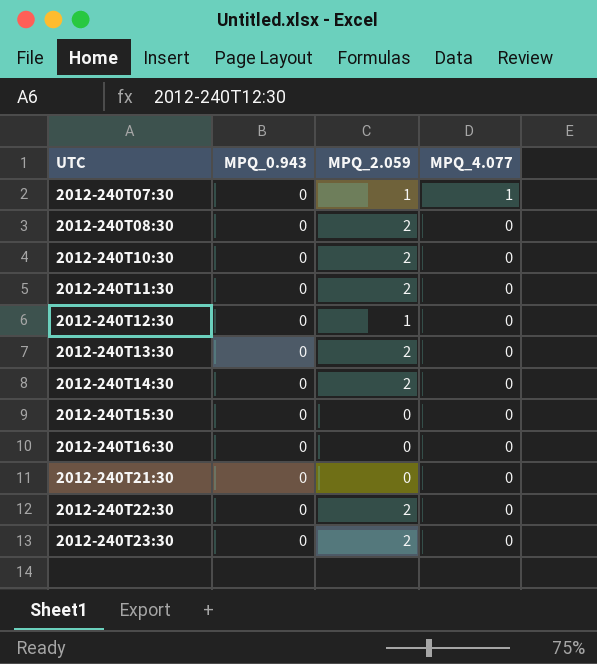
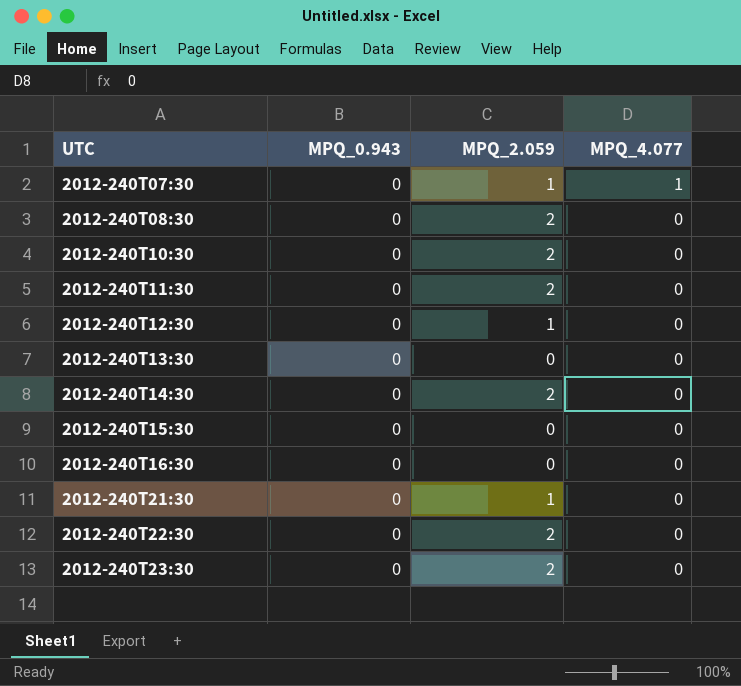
2012-240T13:30 | MPQ_2.059: 2 -> 0
2012-240T21:30 | MPQ_2.059: 0 -> 1

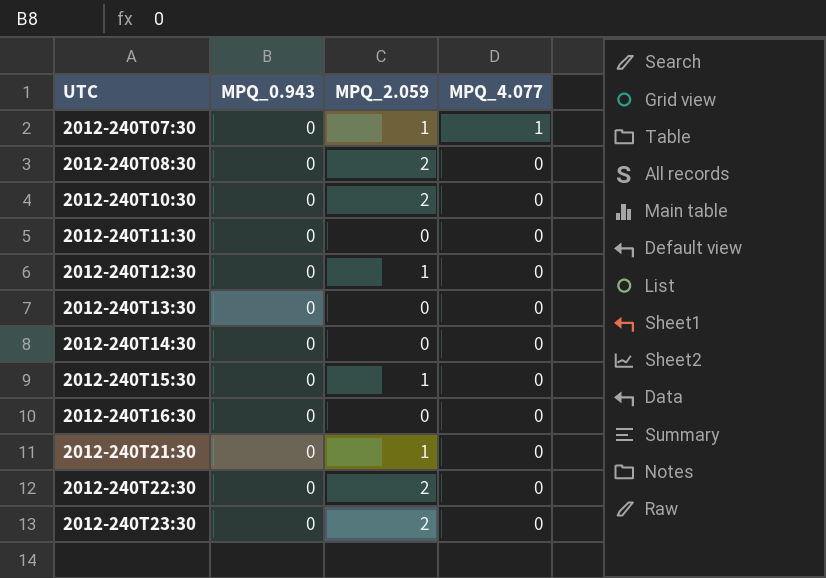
2012-240T11:30 | MPQ_2.059: 2 -> 0
2012-240T14:30 | MPQ_2.059: 2 -> 0
2012-240T15:30 | MPQ_2.059: 0 -> 1

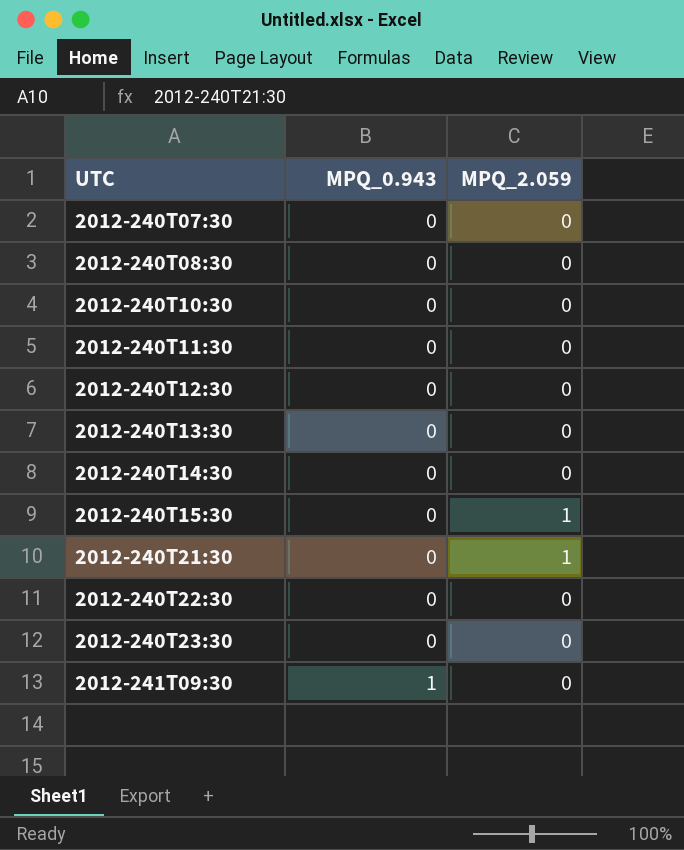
column MPQ_4.077 | position: 4 -> none
row 2012-240T16:30: 0 | 0 | 0 -> none
2012-240T07:30 | MPQ_2.059: 1 -> 0
2012-240T08:30 | MPQ_2.059: 2 -> 0
2012-240T10:30 | MPQ_2.059: 2 -> 0
2012-240T12:30 | MPQ_2.059: 1 -> 0
2012-240T22:30 | MPQ_2.059: 2 -> 0
2012-240T23:30 | MPQ_2.059: 2 -> 0
row 2012-241T09:30: none -> 1 | 0

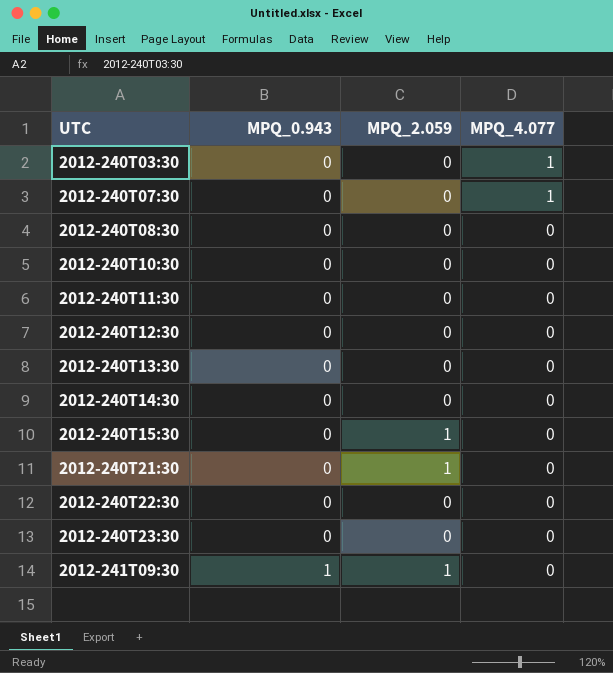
column MPQ_4.077 | position: none -> 4
row 2012-240T03:30: none -> 0 | 0 | 1
2012-241T09:30 | MPQ_2.059: 0 -> 1

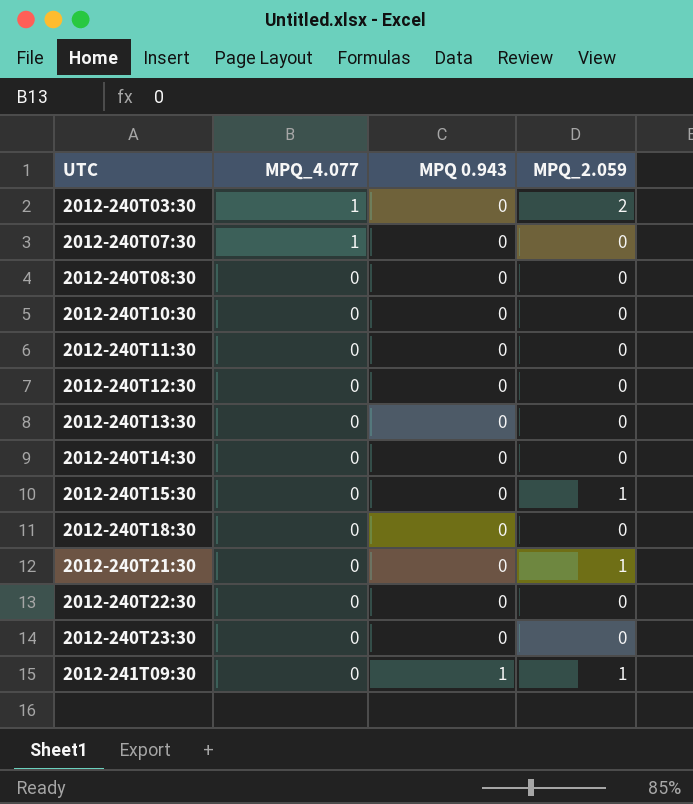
column MPQ_4.077 | position: 4 -> 2
column name: MPQ_0.943 -> MPQ 0.943
2012-240T03:30 | MPQ_2.059: 0 -> 2
row 2012-240T18:30: none -> 0 | 0 | 0

